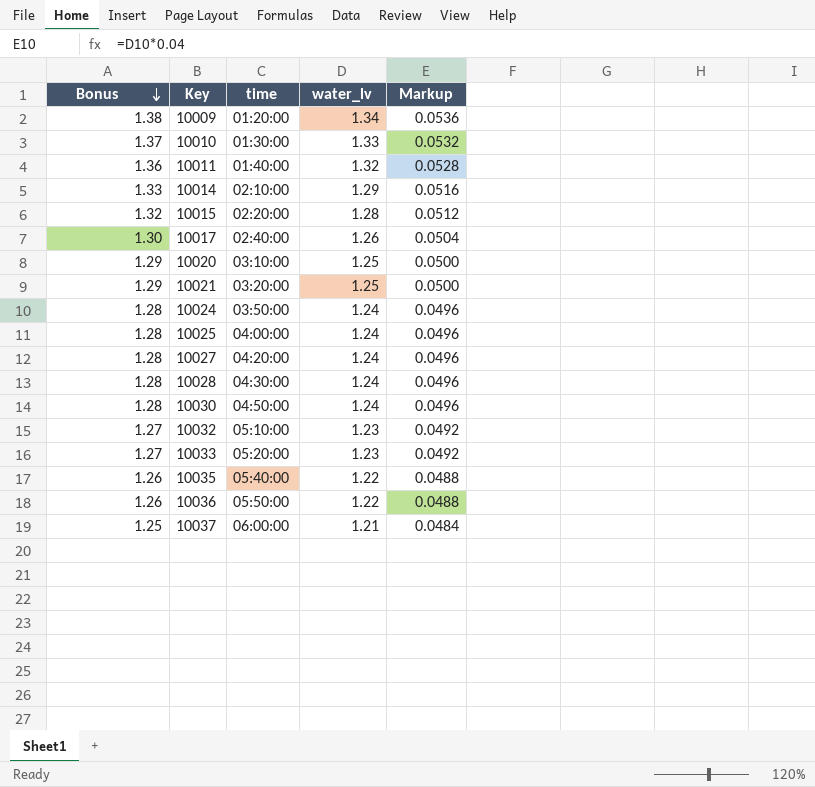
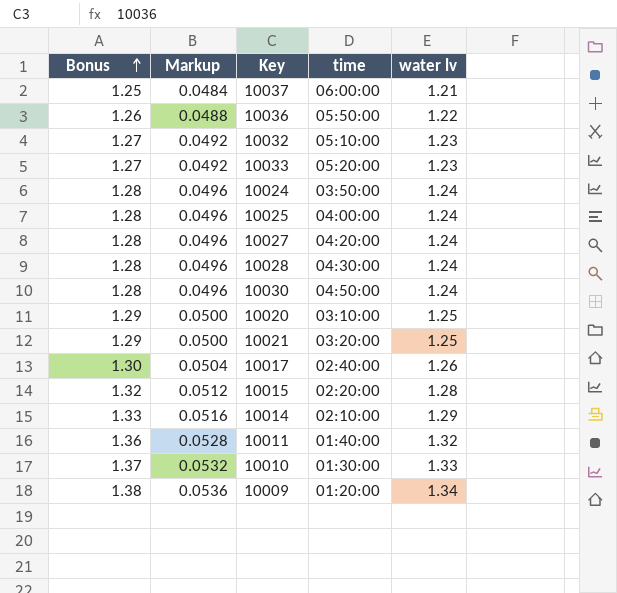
row order: Bonus descending -> Bonus ascending
column Markup | position: 5 -> 2
column name: water_lv -> water lv
row 10035: 1.26 | 05:40:00 | 1.22 | 0.0488 -> none

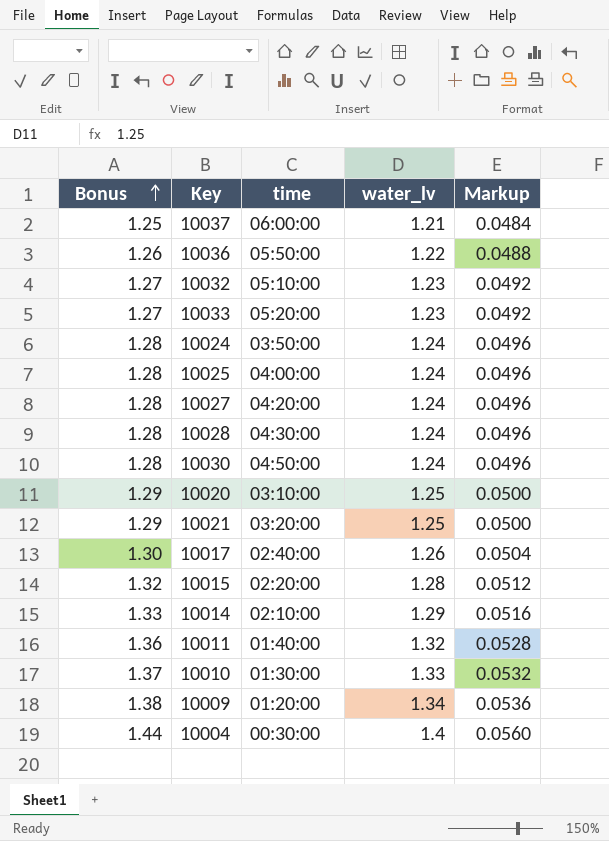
column name: water lv -> water_lv
column Markup | position: 2 -> 5
row 10004: none -> 1.44 | 00:30:00 | 1.4 | 0.0560

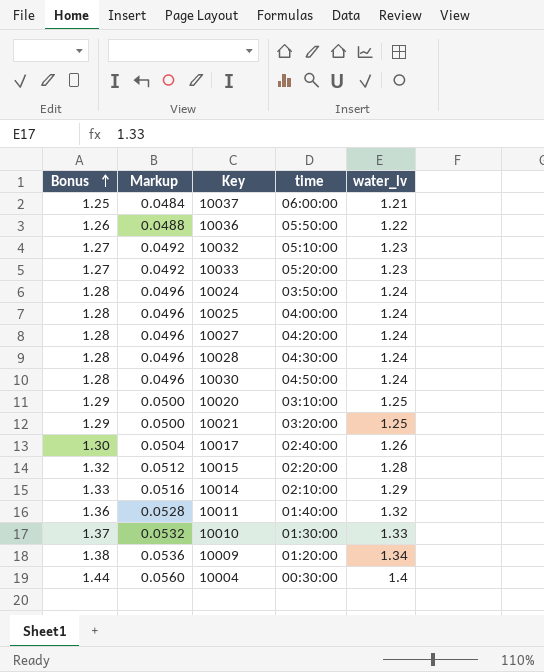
column Markup | position: 5 -> 2

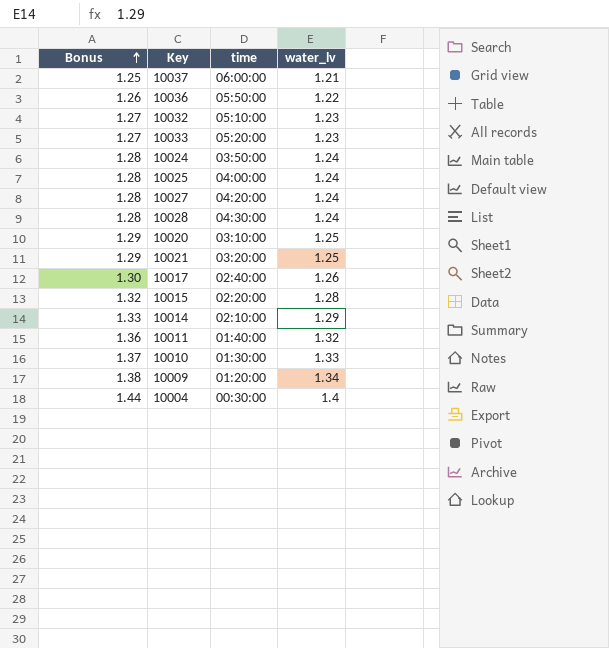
column Markup | formula: [water_lv] * 0.04 -> none
row 10030: 1.28 | 0.0496 | 04:50:00 | 1.24 -> none

